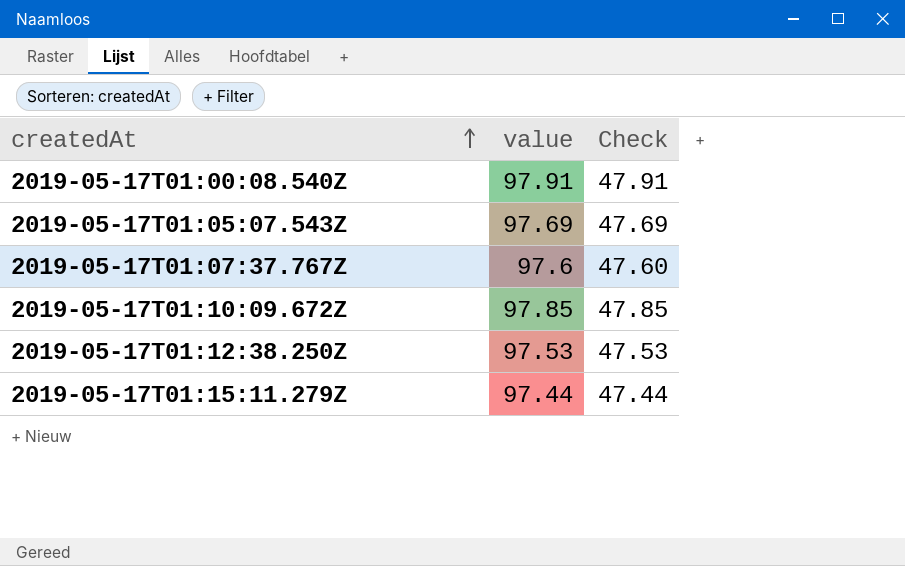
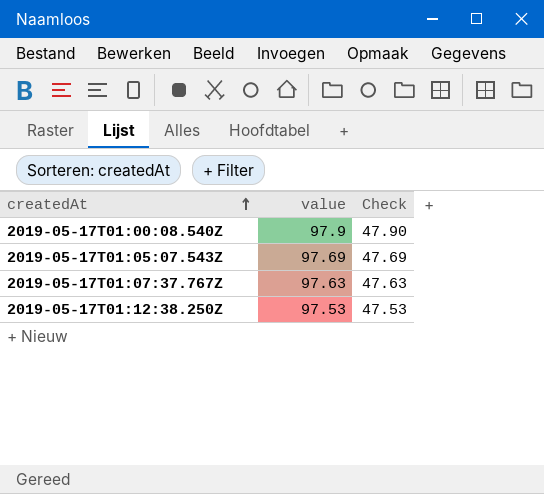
row 2019-05-17T01:10:09.672Z: 97.85 | 47.85 -> none
row 2019-05-17T01:15:11.279Z: 97.44 | 47.44 -> none
2019-05-17T01:00:08.540Z | value: 97.91 -> 97.9
2019-05-17T01:00:08.540Z | Check: 47.91 -> 47.90
2019-05-17T01:07:37.767Z | value: 97.6 -> 97.63
2019-05-17T01:07:37.767Z | Check: 47.60 -> 47.63

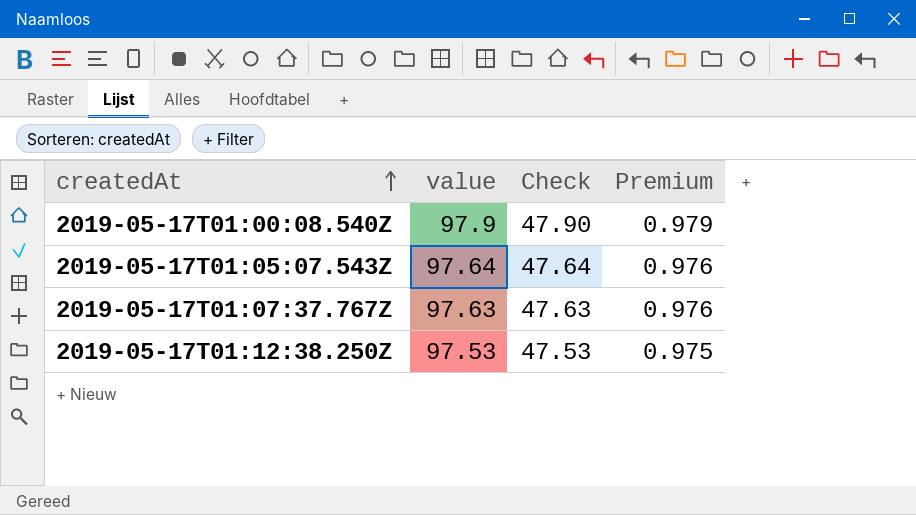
column Premium | formula: none -> [value] * 0.01
2019-05-17T01:05:07.543Z | value: 97.69 -> 97.64
2019-05-17T01:05:07.543Z | Check: 47.69 -> 47.64

